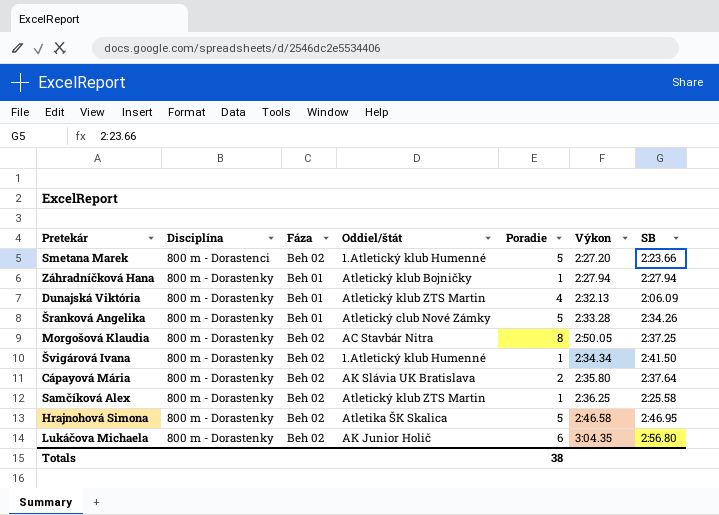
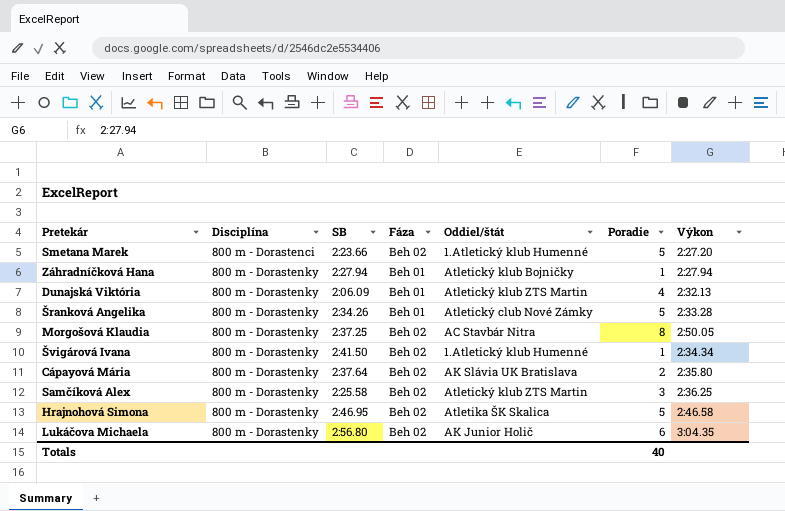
column SB | position: 7 -> 3
Samčíková Alex | Poradie: 1 -> 3
Totals | Poradie: 38 -> 40

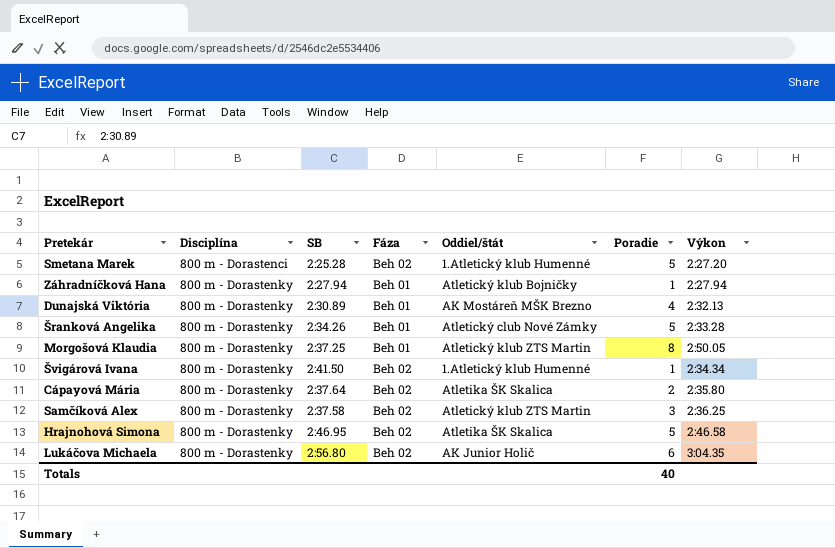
Smetana Marek | SB: 2:23.66 -> 2:25.28
Dunajská Viktória | SB: 2:06.09 -> 2:30.89
Dunajská Viktória | Oddiel/štát: Atletický klub ZTS Martin -> AK Mostáreň MŠK Brezno
Morgošová Klaudia | Fáza: Beh 02 -> Beh 01
Morgošová Klaudia | Oddiel/štát: AC Stavbár Nitra -> Atletický klub ZTS Martin
Cápayová Mária | Oddiel/štát: AK Slávia UK Bratislava -> Atletika ŠK Skalica
Samčíková Alex | SB: 2:25.58 -> 2:37.58

